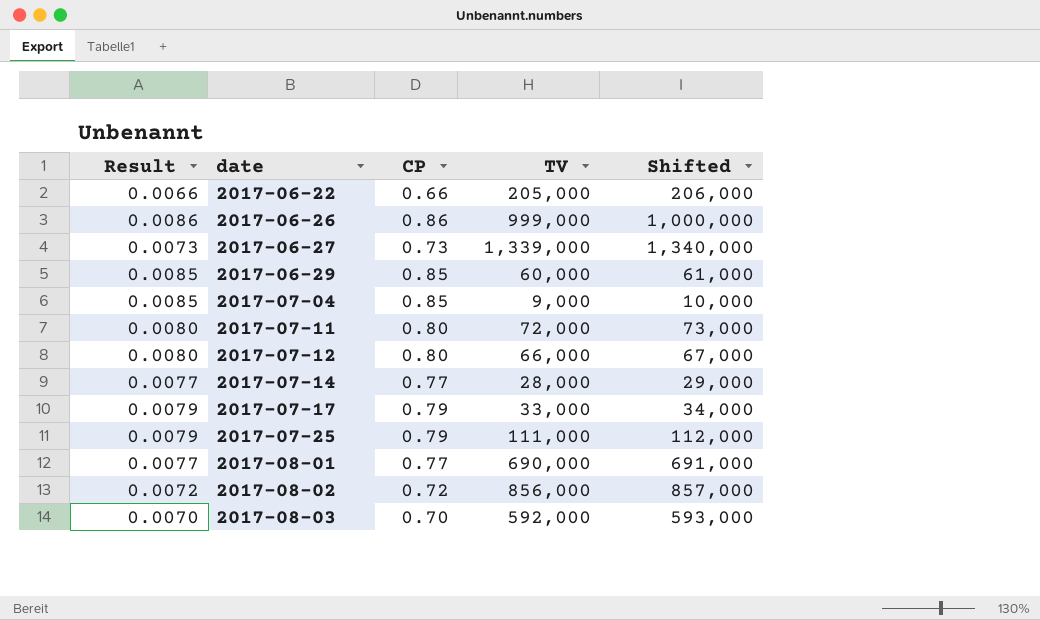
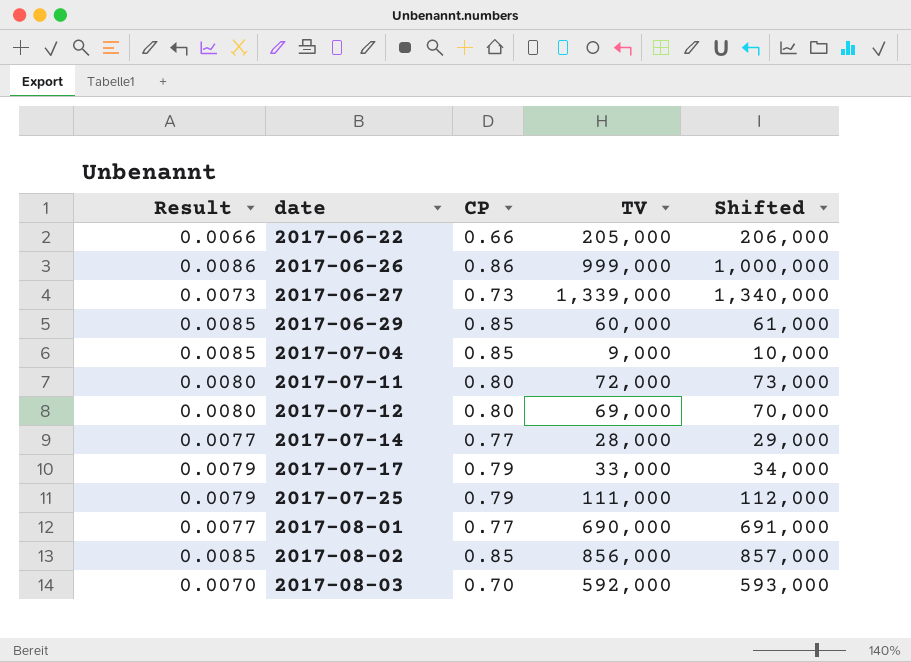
2017-07-12 | TV: 66,000 -> 69,000
2017-07-12 | Shifted: 67,000 -> 70,000
2017-08-02 | Result: 0.0072 -> 0.0085
2017-08-02 | CP: 0.72 -> 0.85

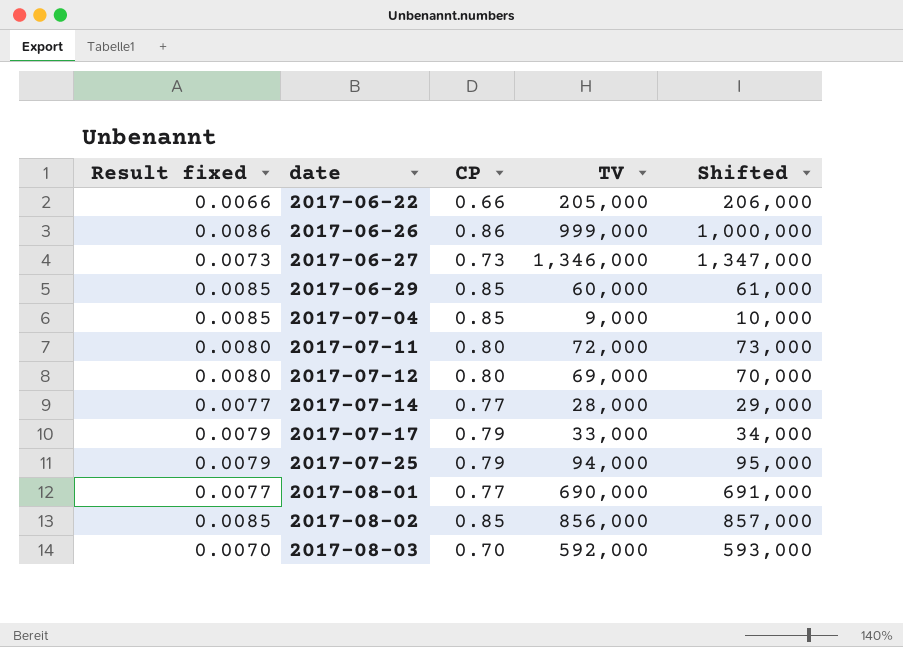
column name: Result -> Result fixed
2017-06-27 | TV: 1,339,000 -> 1,346,000
2017-06-27 | Shifted: 1,340,000 -> 1,347,000
2017-07-25 | TV: 111,000 -> 94,000
2017-07-25 | Shifted: 112,000 -> 95,000

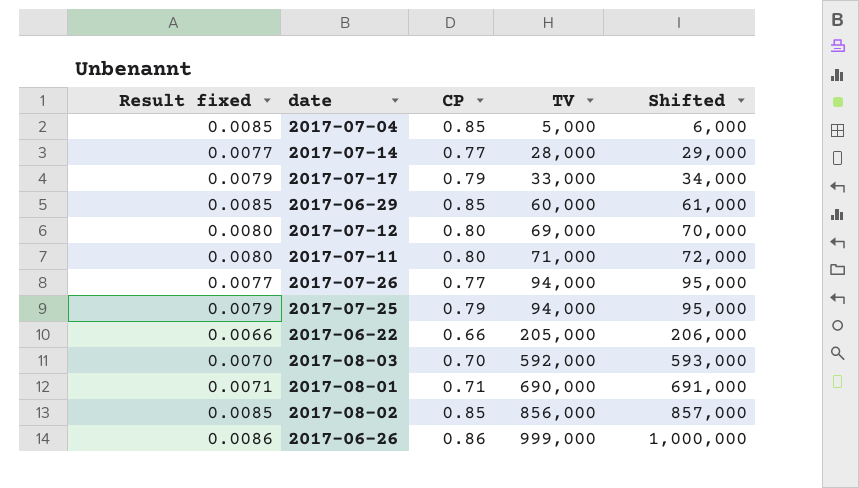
row order: date ascending -> TV ascending
row 2017-06-27: 0.0073 | 0.73 | 1,346,000 | 1,347,000 -> none
2017-07-04 | TV: 9,000 -> 5,000
2017-07-04 | Shifted: 10,000 -> 6,000
2017-07-11 | TV: 72,000 -> 71,000
2017-07-11 | Shifted: 73,000 -> 72,000
row 2017-07-26: none -> 0.0077 | 0.77 | 94,000 | 95,000
2017-08-01 | Result fixed: 0.0077 -> 0.0071
2017-08-01 | CP: 0.77 -> 0.71

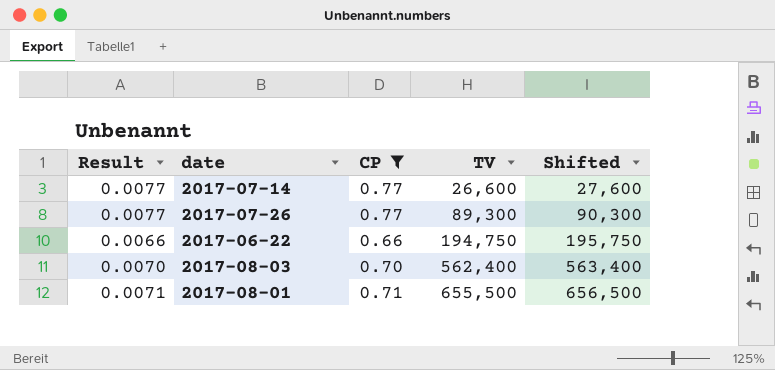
filter: none -> CP <= 0.77
column name: Result fixed -> Result
2017-07-14 | TV: 28,000 -> 26,600
2017-07-14 | Shifted: 29,000 -> 27,600
2017-07-26 | TV: 94,000 -> 89,300
2017-07-26 | Shifted: 95,000 -> 90,300
2017-06-22 | TV: 205,000 -> 194,750
2017-06-22 | Shifted: 206,000 -> 195,750
2017-08-03 | TV: 592,000 -> 562,400
2017-08-03 | Shifted: 593,000 -> 563,400
2017-08-01 | TV: 690,000 -> 655,500
2017-08-01 | Shifted: 691,000 -> 656,500

